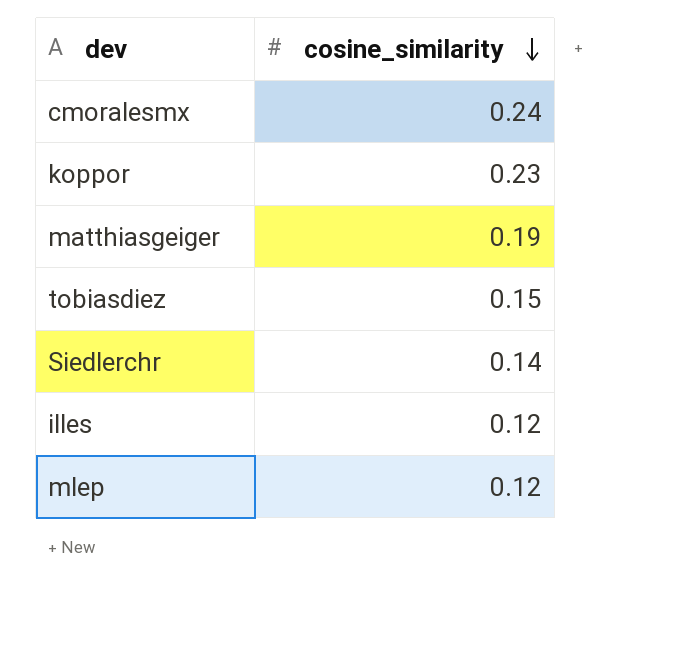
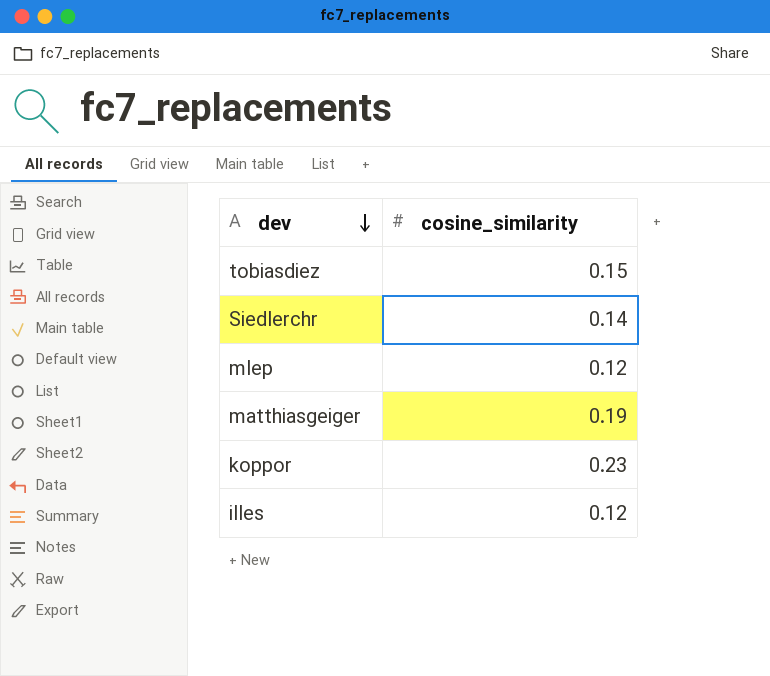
row order: cosine_similarity descending -> dev descending
row cmoralesmx: 0.24 -> none

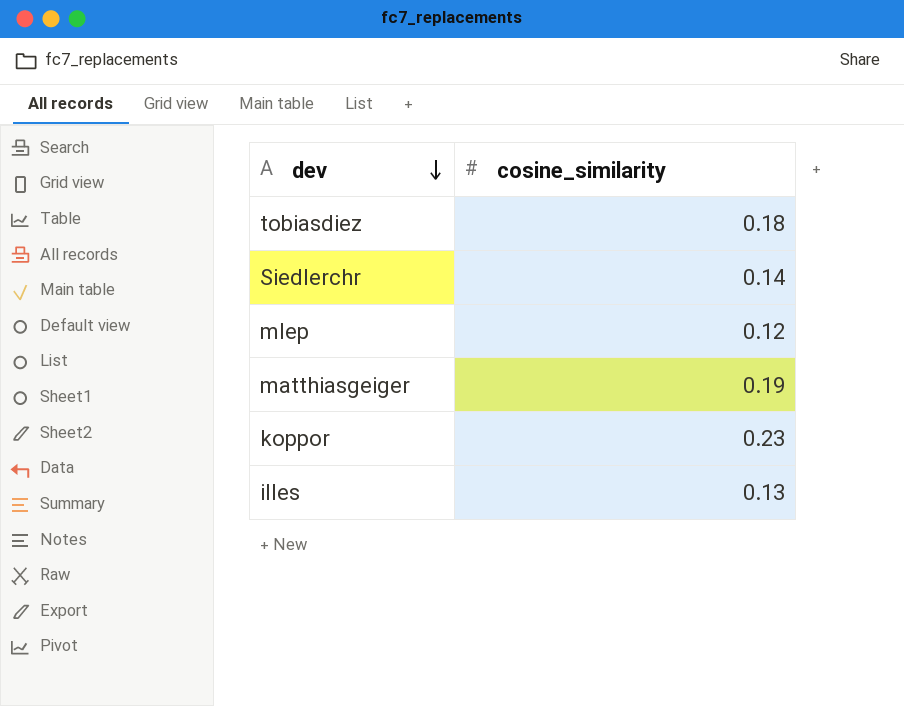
tobiasdiez | cosine_similarity: 0.15 -> 0.18
illes | cosine_similarity: 0.12 -> 0.13

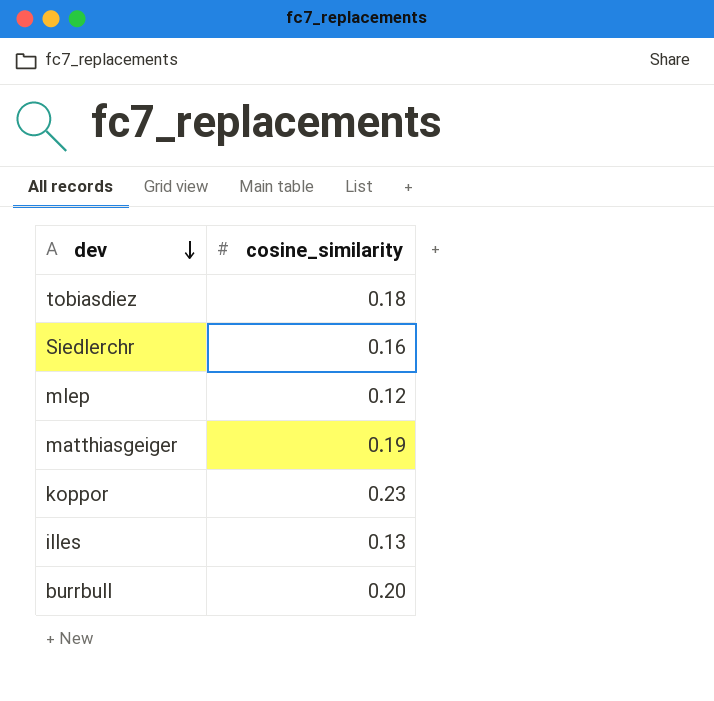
Siedlerchr | cosine_similarity: 0.14 -> 0.16
row burrbull: none -> 0.20

